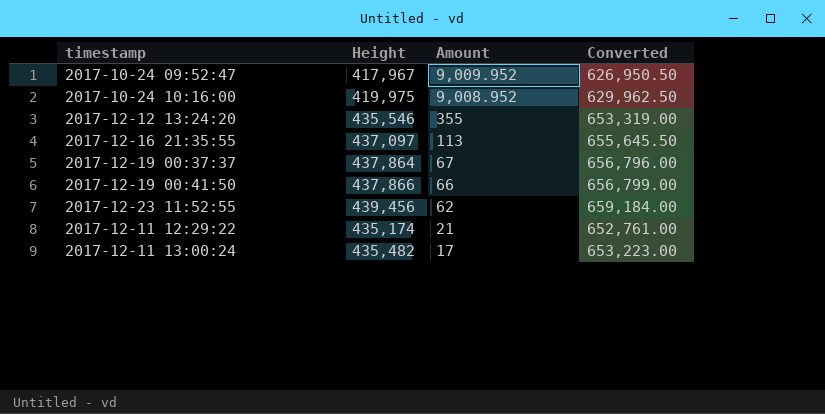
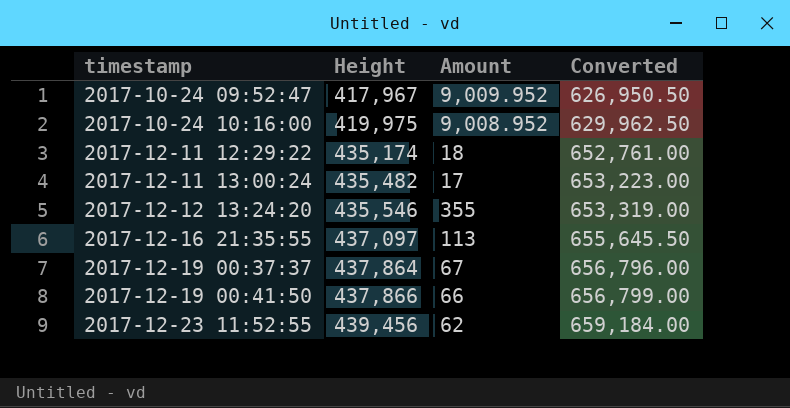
row order: Amount descending -> timestamp ascending
2017-12-11 12:29:22 | Amount: 21 -> 18

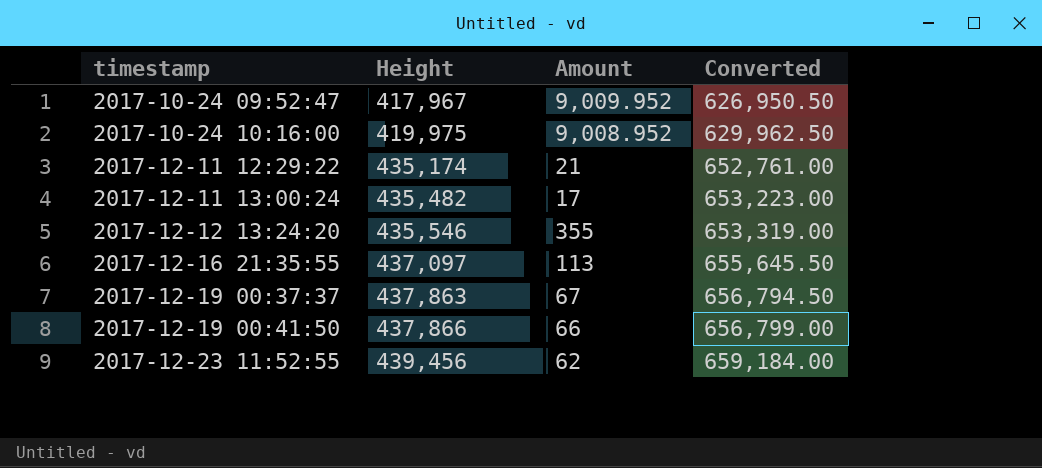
2017-12-11 12:29:22 | Amount: 18 -> 21
2017-12-19 00:37:37 | Height: 437,864 -> 437,863
2017-12-19 00:37:37 | Converted: 656,796.00 -> 656,794.50

